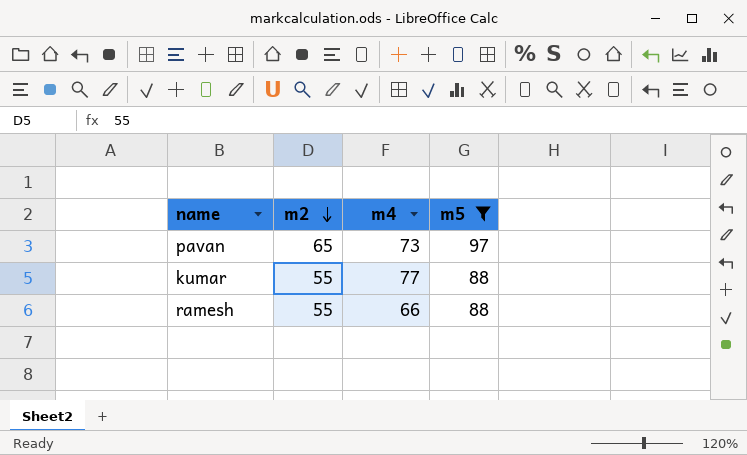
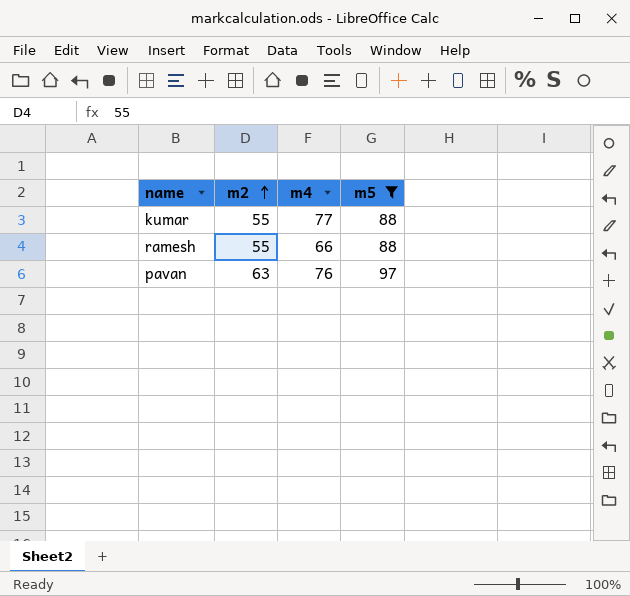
row order: m2 descending -> m2 ascending
pavan | m2: 65 -> 63
pavan | m4: 73 -> 76

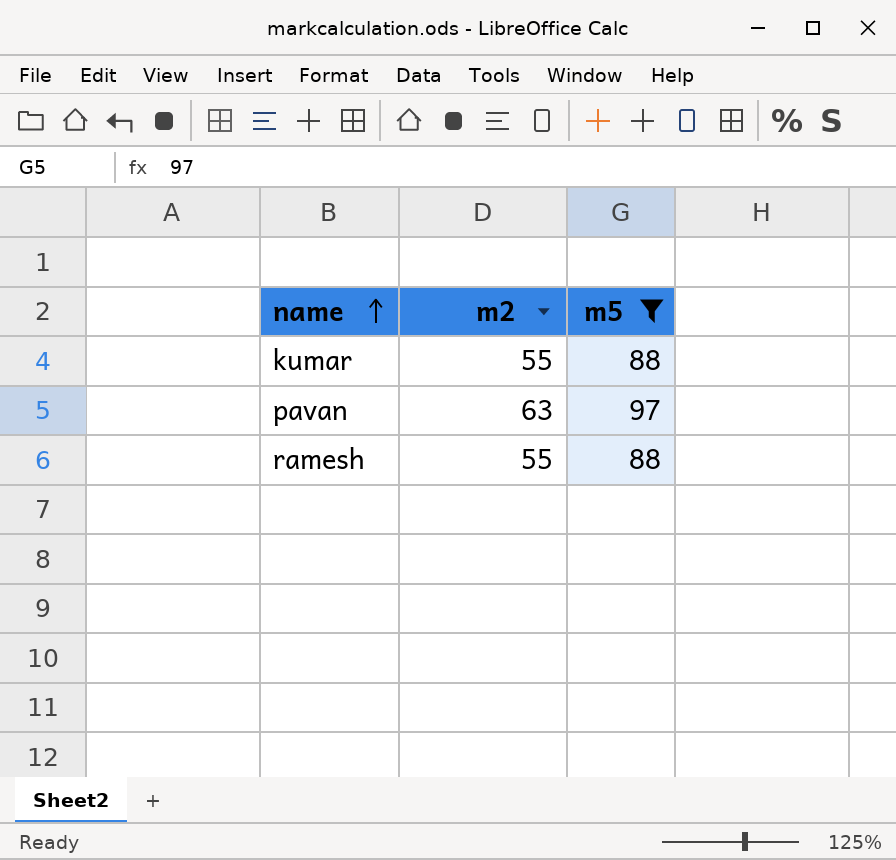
row order: m2 ascending -> name ascending
column m4 | position: 3 -> none

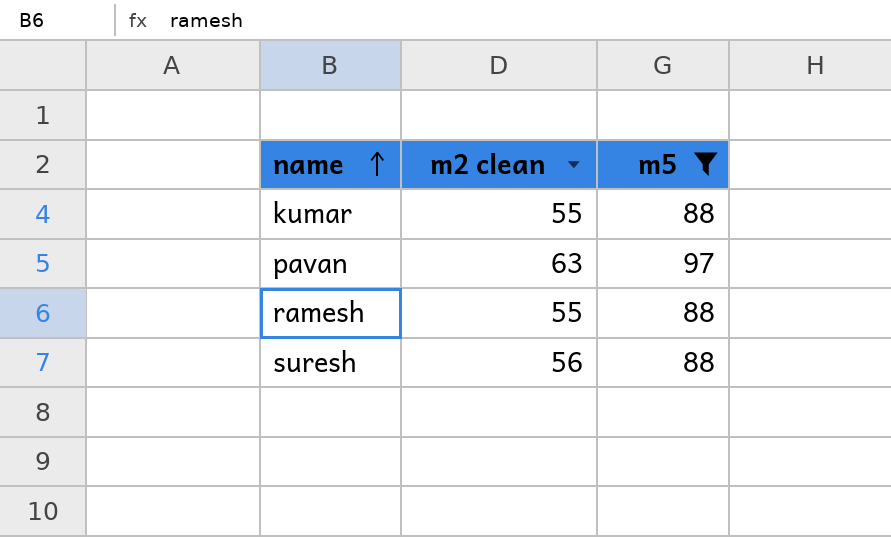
column name: m2 -> m2 clean
row suresh: none -> 56 | 88

